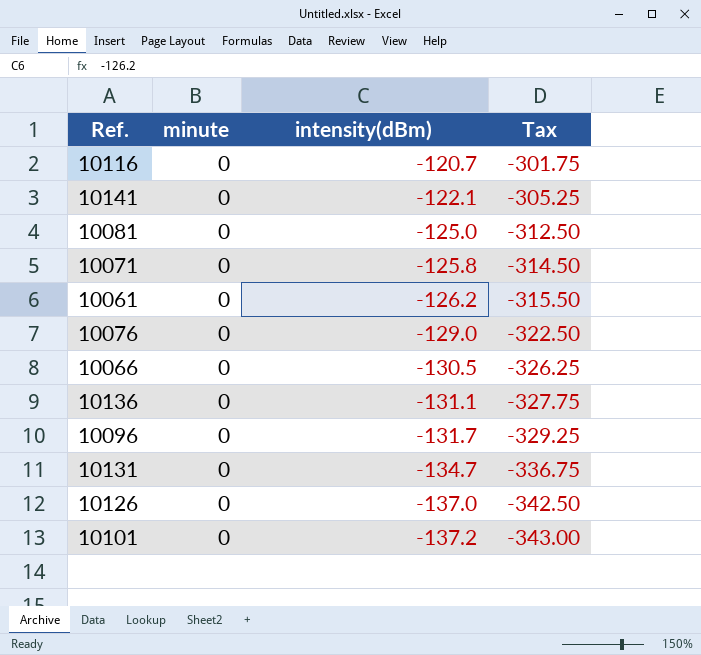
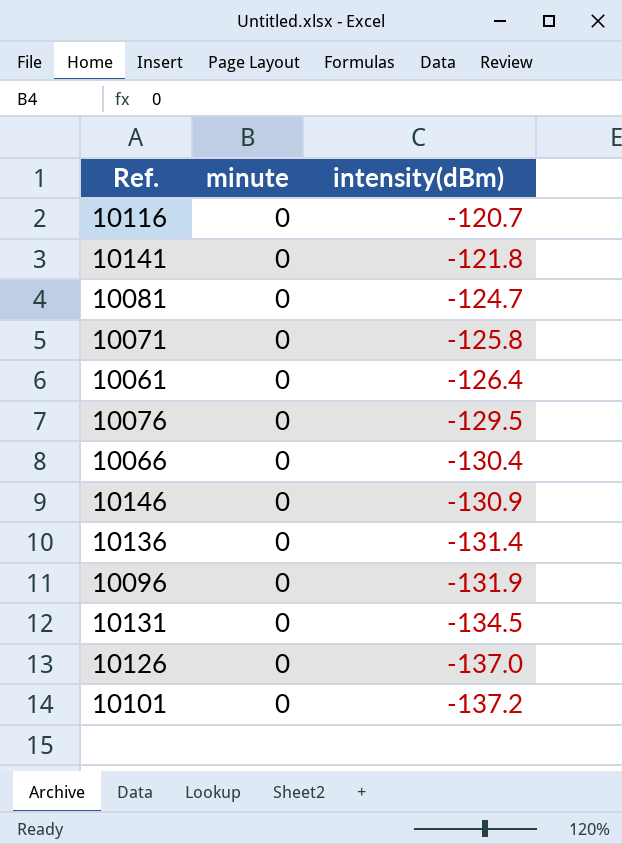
column Tax | formula: [intensity(dBm)] * 2.5 -> none
10141 | intensity(dBm): -122.1 -> -121.8
10081 | intensity(dBm): -125.0 -> -124.7
10061 | intensity(dBm): -126.2 -> -126.4
10076 | intensity(dBm): -129.0 -> -129.5
10066 | intensity(dBm): -130.5 -> -130.4
row 10146: none -> 0 | -130.9
10136 | intensity(dBm): -131.1 -> -131.4
10096 | intensity(dBm): -131.7 -> -131.9
10131 | intensity(dBm): -134.7 -> -134.5

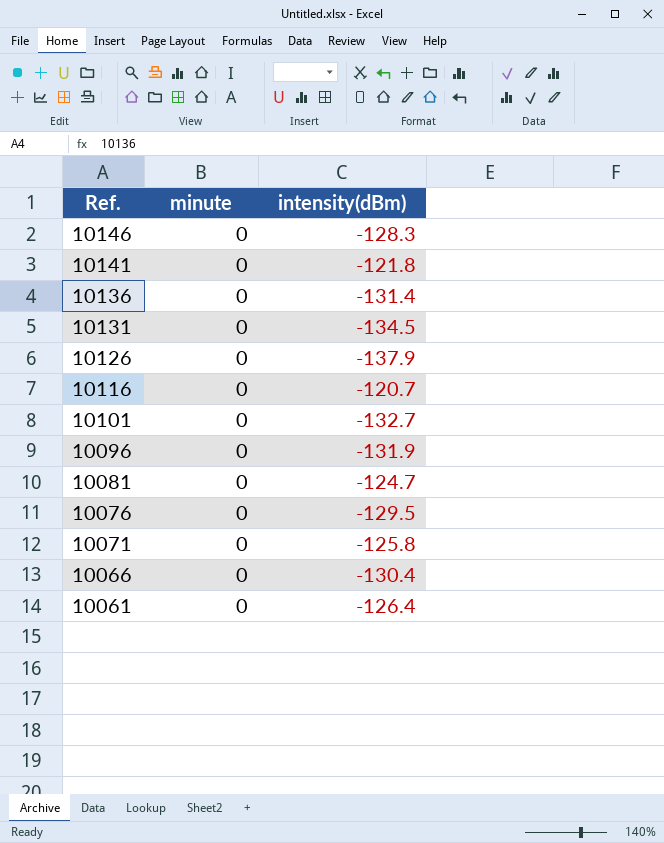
row order: intensity(dBm) descending -> Ref. descending
10146 | intensity(dBm): -130.9 -> -128.3
10126 | intensity(dBm): -137.0 -> -137.9
10101 | intensity(dBm): -137.2 -> -132.7

